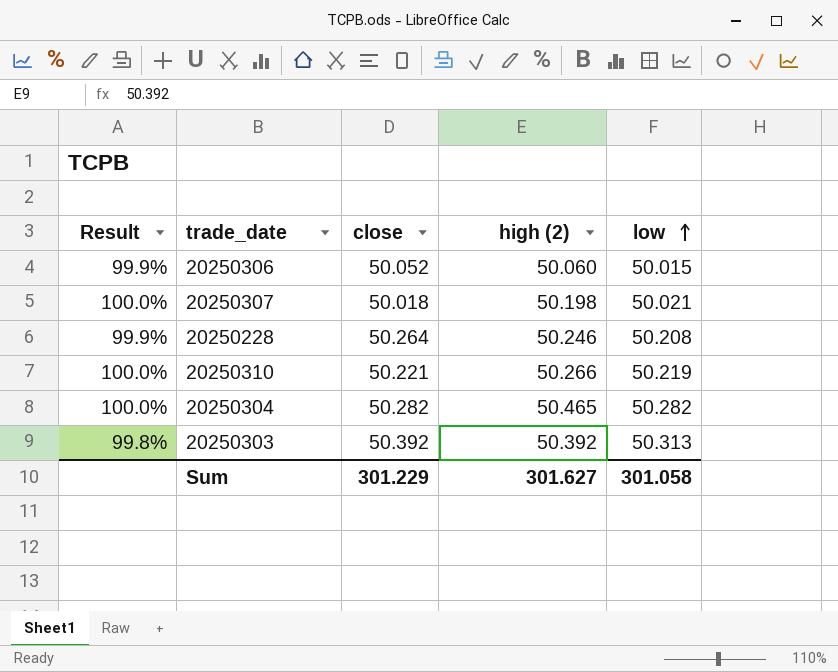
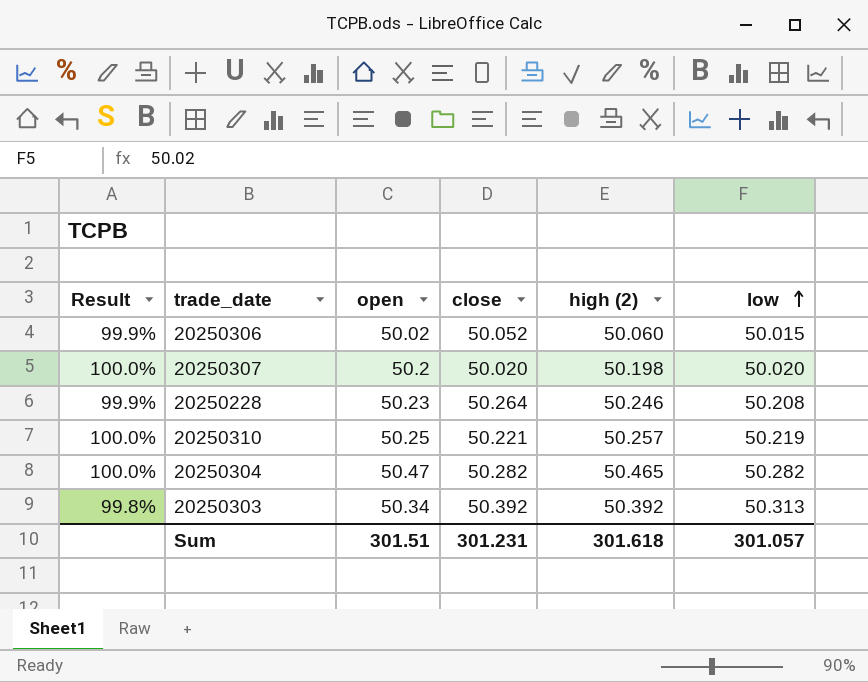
column open | position: none -> 3
20250307 | close: 50.018 -> 50.020
20250307 | low: 50.021 -> 50.020
20250310 | high (2): 50.266 -> 50.257
Sum | close: 301.229 -> 301.231
Sum | high (2): 301.627 -> 301.618
Sum | low: 301.058 -> 301.057

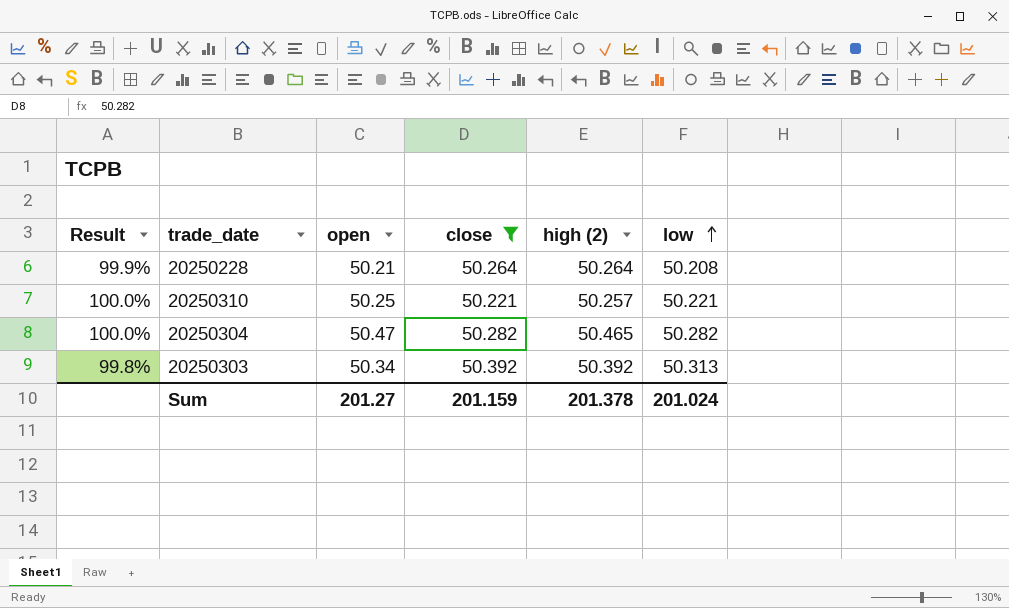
filter: none -> close >= 50.221
20250228 | open: 50.23 -> 50.21
20250228 | high (2): 50.246 -> 50.264
20250310 | low: 50.219 -> 50.221
Sum | open: 301.51 -> 201.27
Sum | close: 301.231 -> 201.159
Sum | high (2): 301.618 -> 201.378
Sum | low: 301.057 -> 201.024

